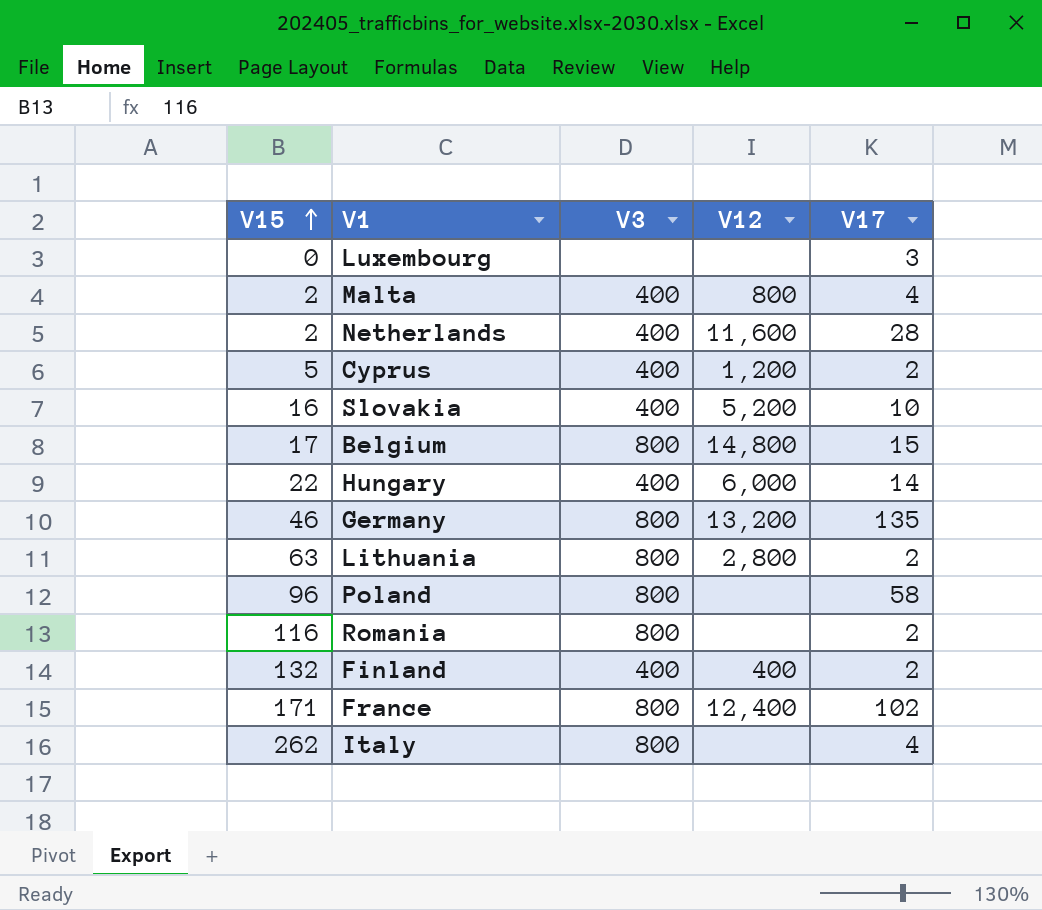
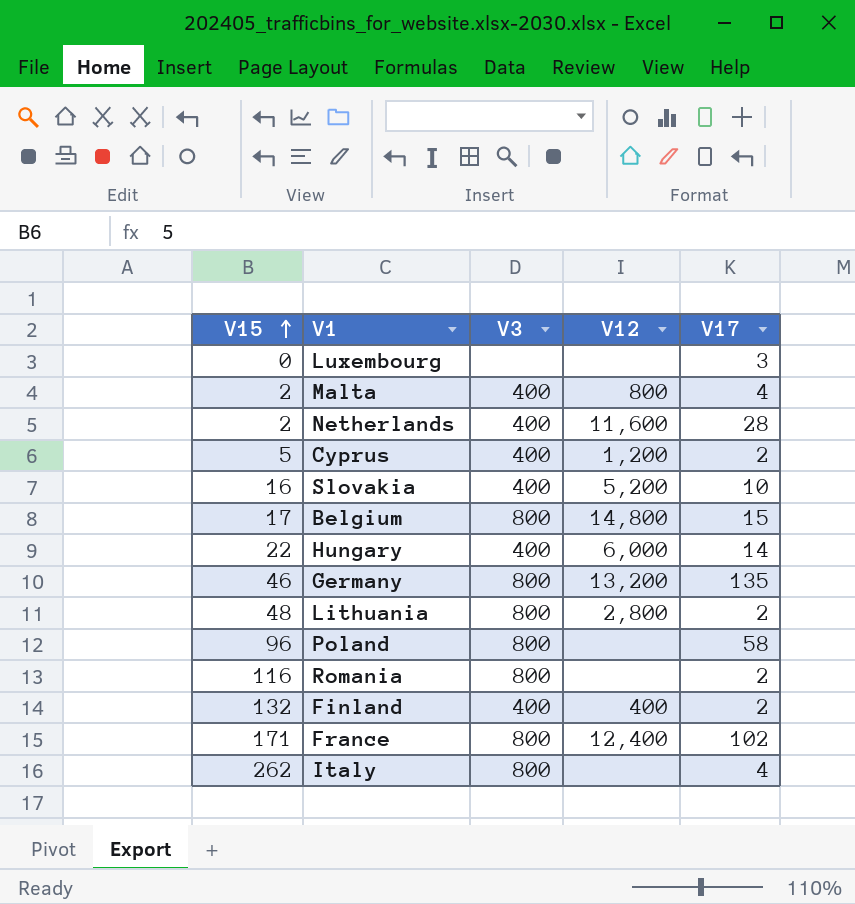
Lithuania | V15: 63 -> 48

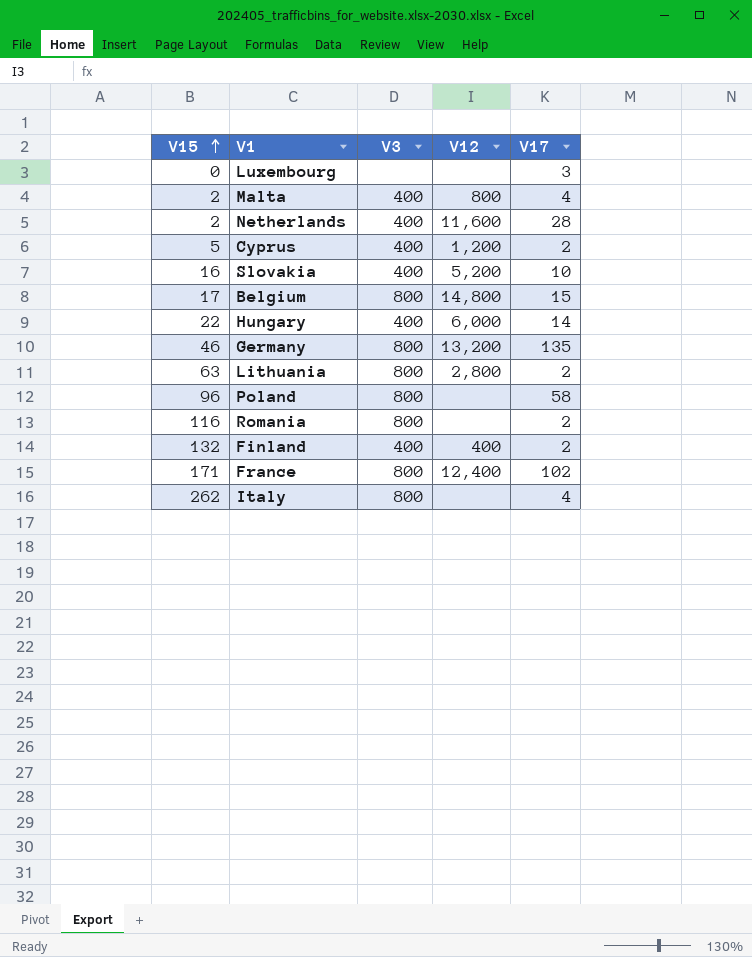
Lithuania | V15: 48 -> 63

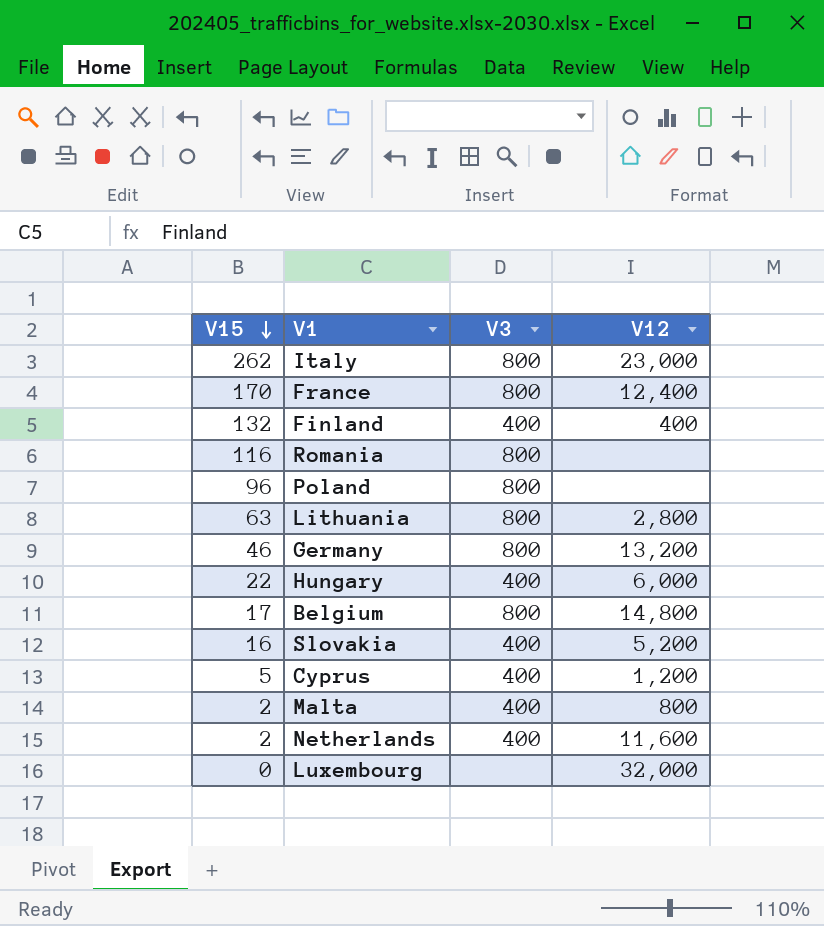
row order: V15 ascending -> V15 descending
column V17 | position: 5 -> none
Italy | V12: none -> 23,000
France | V15: 171 -> 170
Luxembourg | V12: none -> 32,000

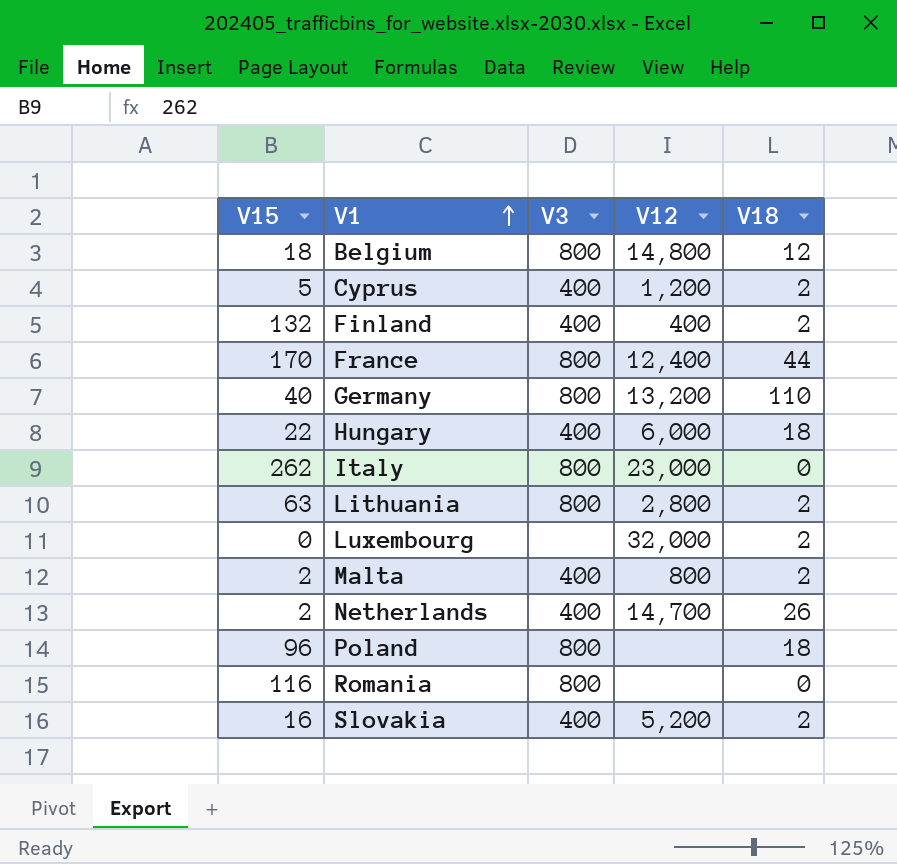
row order: V15 descending -> V1 ascending
column V18 | position: none -> 5
Belgium | V15: 17 -> 18
Germany | V15: 46 -> 40
Netherlands | V12: 11,600 -> 14,700

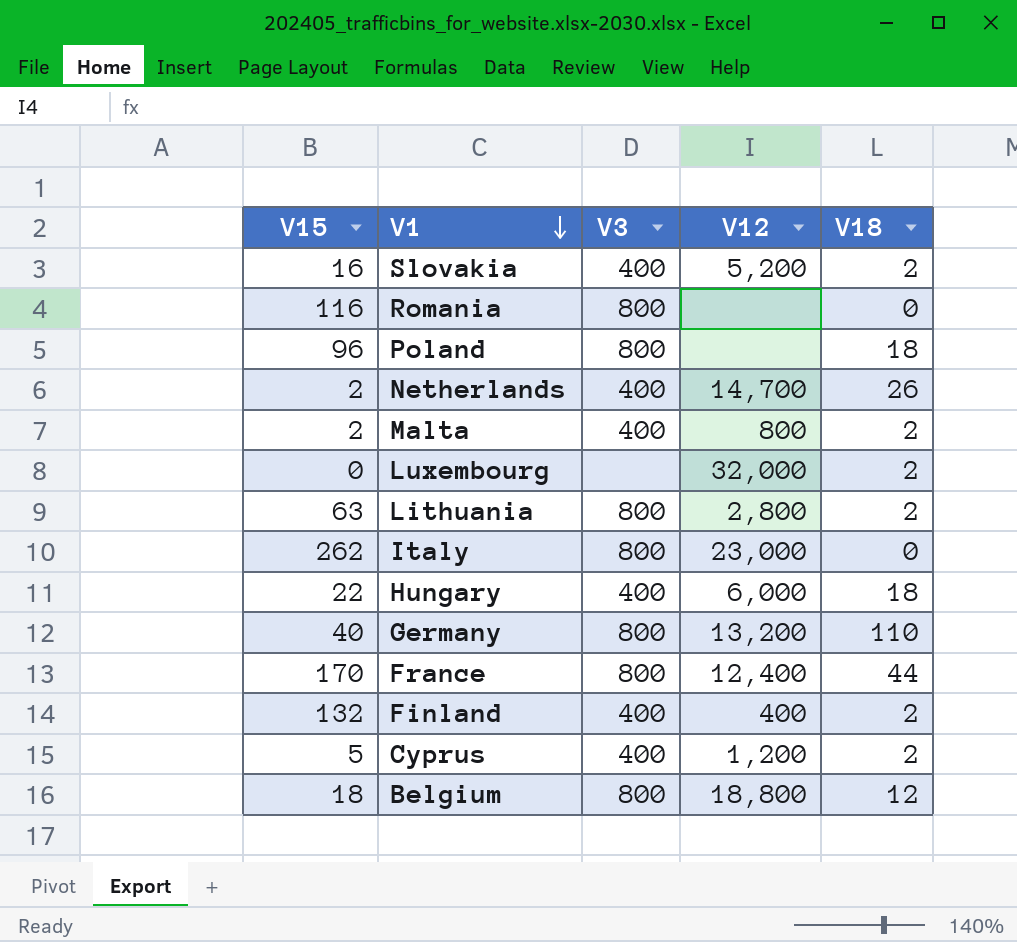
row order: V1 ascending -> V1 descending
Belgium | V12: 14,800 -> 18,800

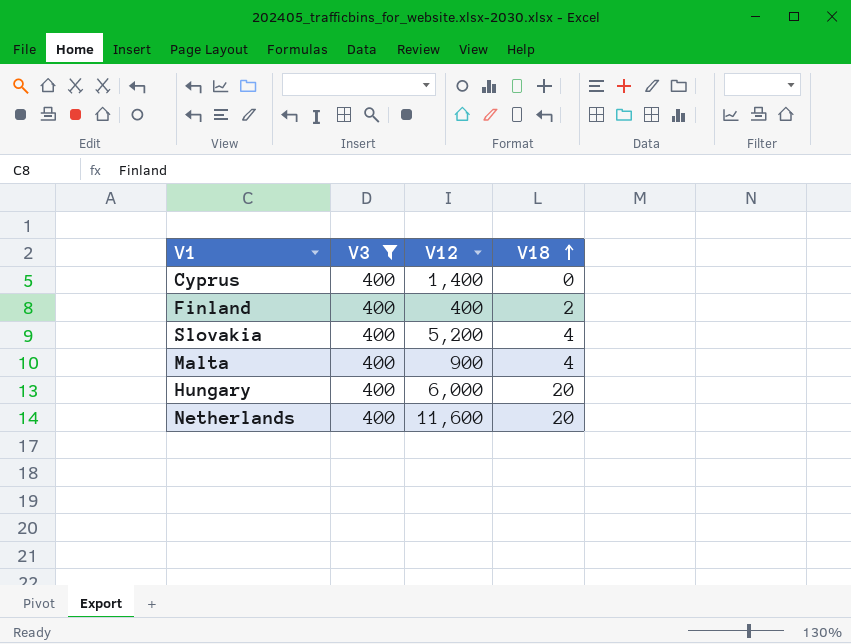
filter: none -> V3 = 400
row order: V1 descending -> V18 ascending
column V15 | position: 1 -> none
Cyprus | V12: 1,200 -> 1,400
Cyprus | V18: 2 -> 0
Slovakia | V18: 2 -> 4
Malta | V12: 800 -> 900
Malta | V18: 2 -> 4
Hungary | V18: 18 -> 20
Netherlands | V12: 14,700 -> 11,600
Netherlands | V18: 26 -> 20

